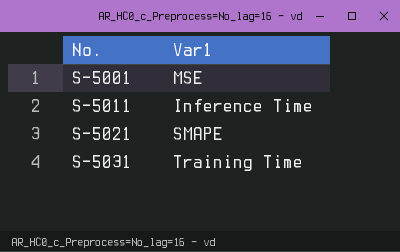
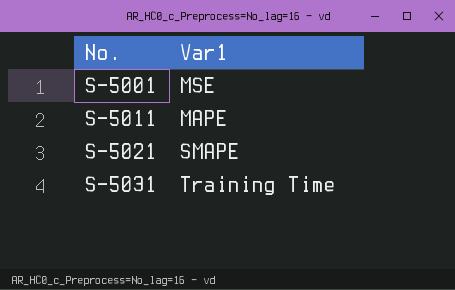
S-5011 | Var1: Inference Time -> MAPE

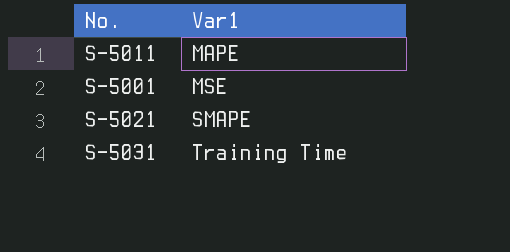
row order: No. ascending -> Var1 ascending

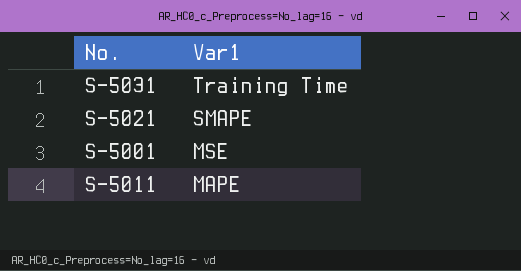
row order: Var1 ascending -> Var1 descending

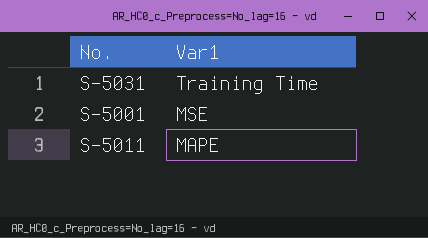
row S-5021: SMAPE -> none

